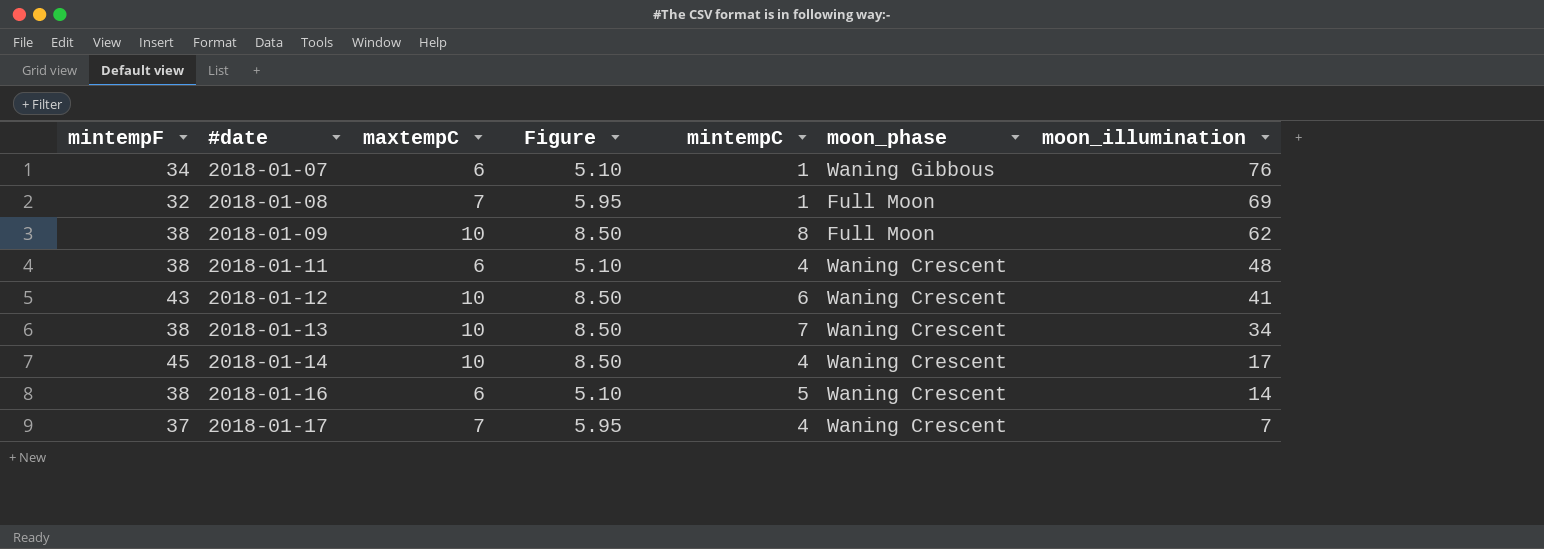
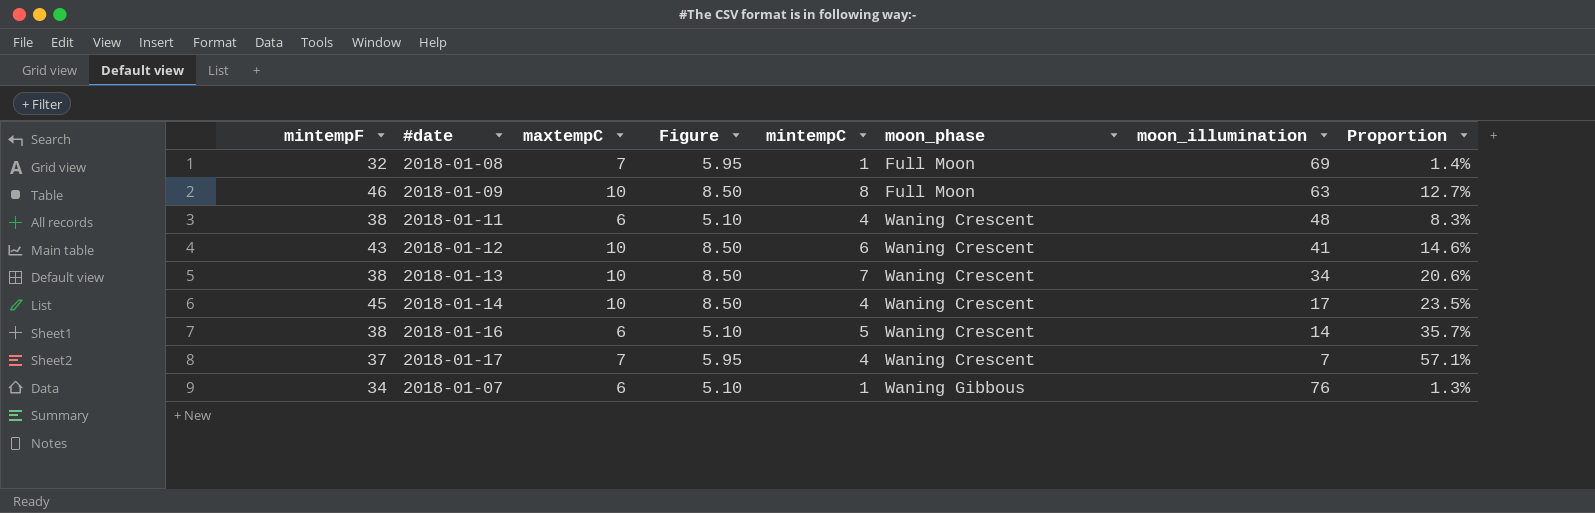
row order: #date ascending -> moon_phase ascending
column Proportion | formula: none -> [mintempC] / [moon_illumination]
2018-01-09 | mintempF: 38 -> 46
2018-01-09 | moon_illumination: 62 -> 63

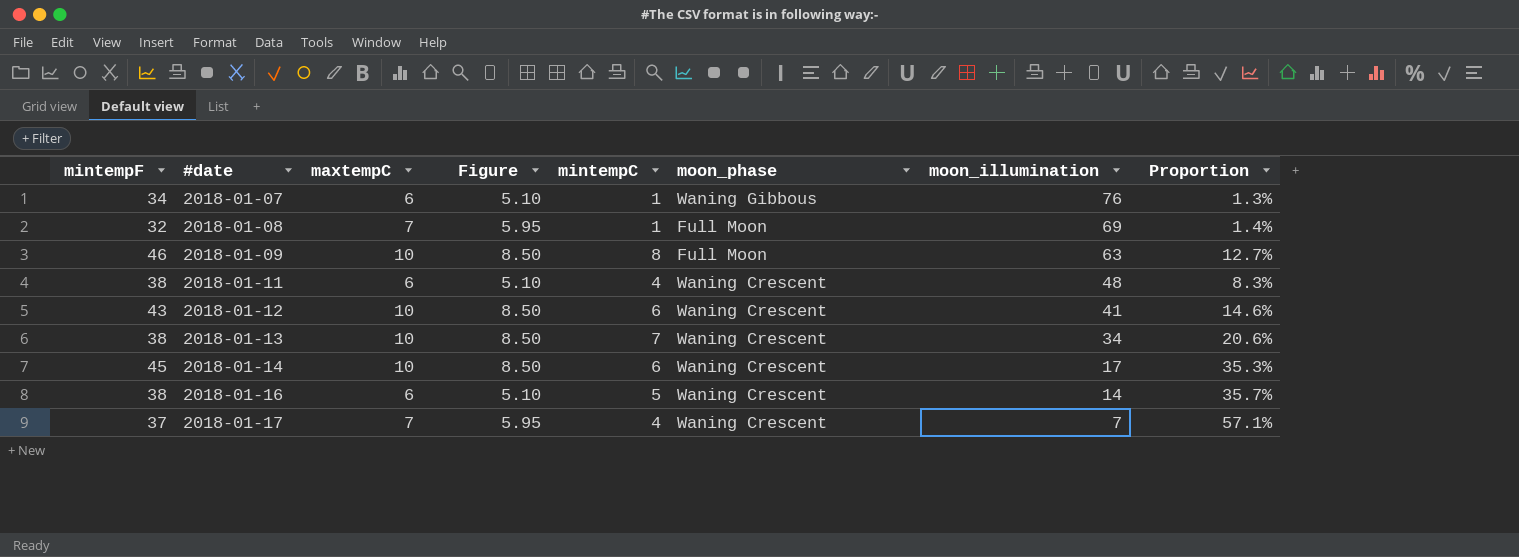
row order: moon_phase ascending -> #date ascending
2018-01-14 | mintempC: 4 -> 6
2018-01-14 | Proportion: 23.5% -> 35.3%

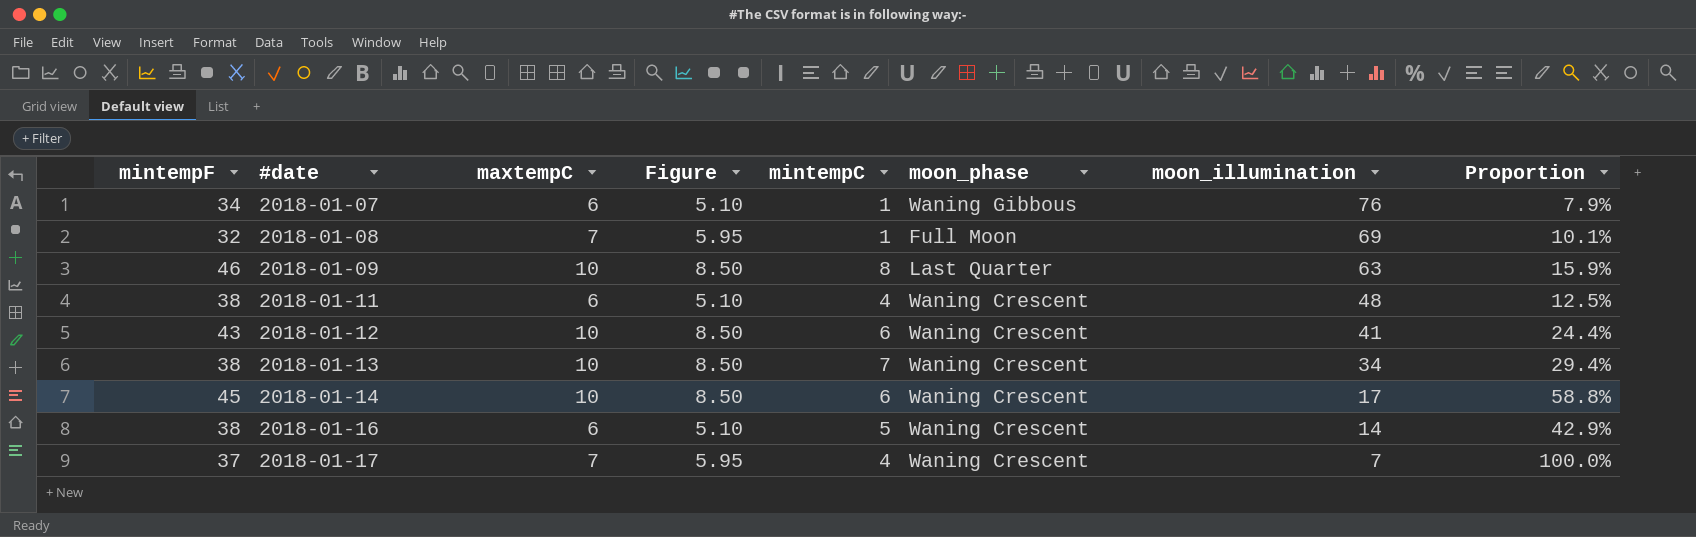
column Proportion | formula: [mintempC] / [moon_illumination] -> [maxtempC] / [moon_illumination]
2018-01-09 | moon_phase: Full Moon -> Last Quarter

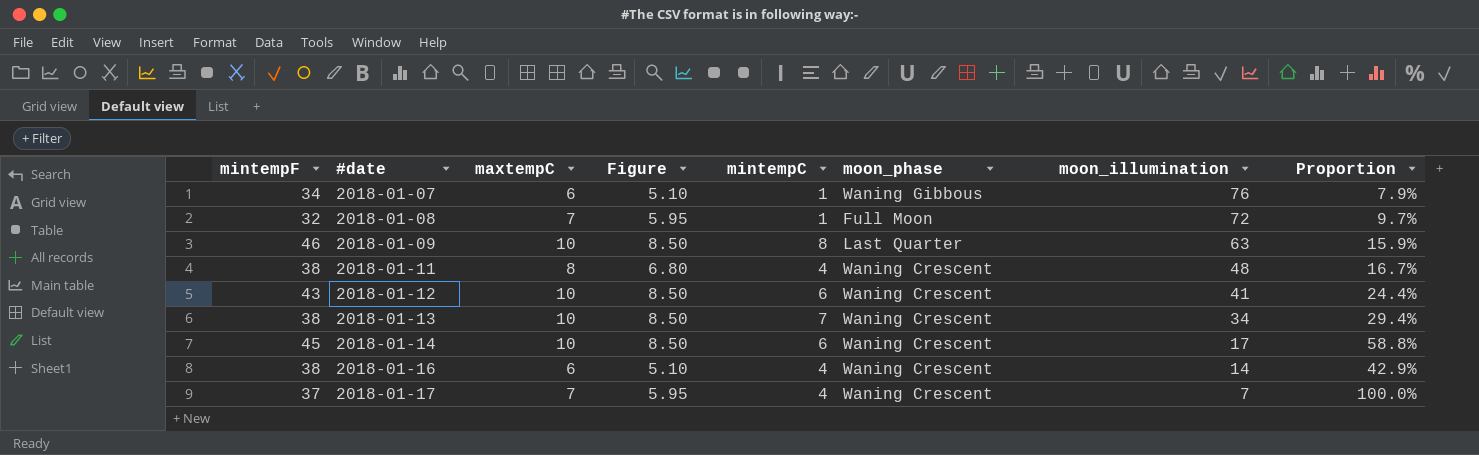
2018-01-08 | moon_illumination: 69 -> 72
2018-01-08 | Proportion: 10.1% -> 9.7%
2018-01-11 | maxtempC: 6 -> 8
2018-01-11 | Figure: 5.10 -> 6.80
2018-01-11 | Proportion: 12.5% -> 16.7%
2018-01-16 | mintempC: 5 -> 4

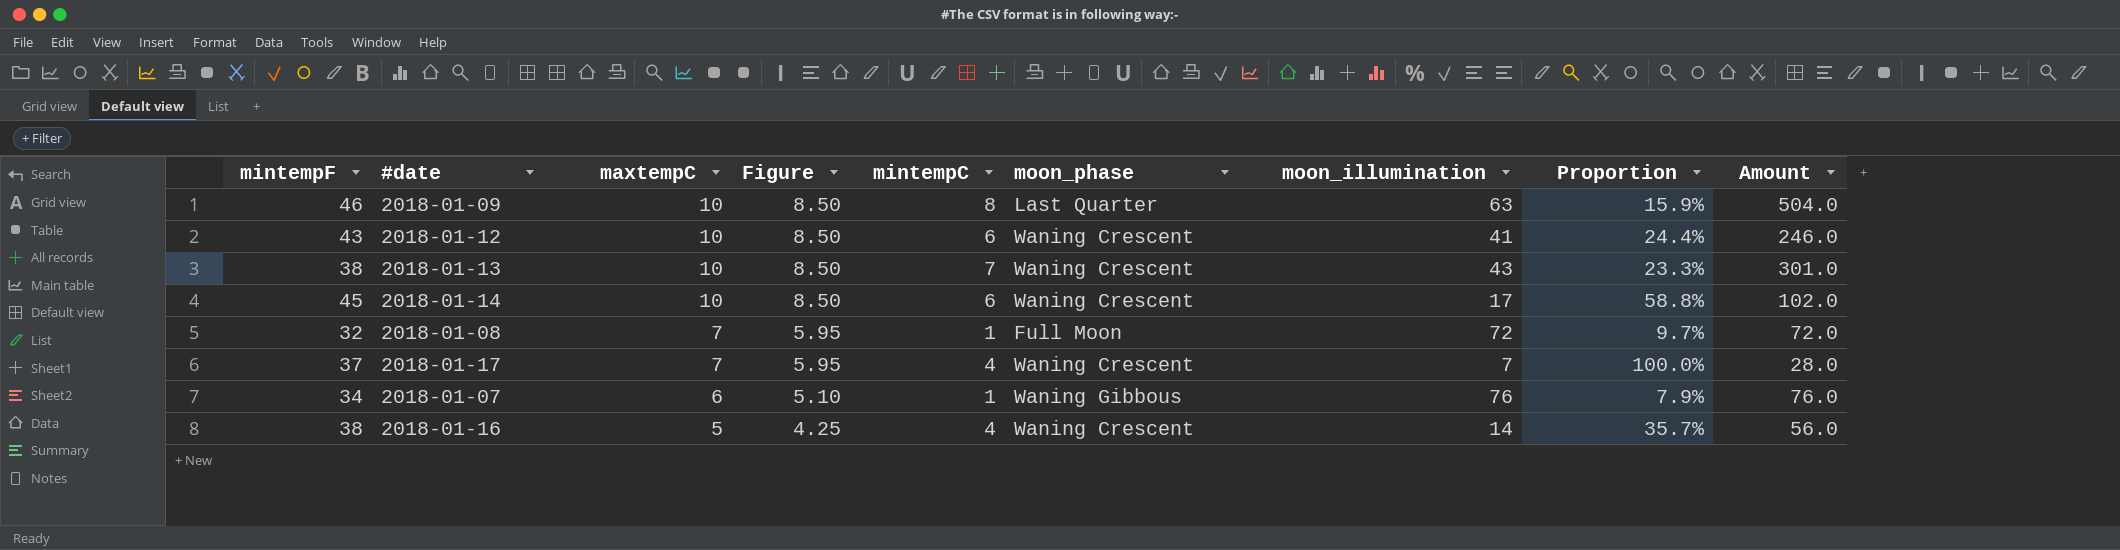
row order: #date ascending -> maxtempC descending
column Amount | formula: none -> [mintempC] * [moon_illumination]
row 2018-01-11: 38 | 8 | 6.80 | 4 | Waning Crescent | 48 | 16.7% -> none
2018-01-13 | moon_illumination: 34 -> 43
2018-01-13 | Proportion: 29.4% -> 23.3%
2018-01-16 | maxtempC: 6 -> 5
2018-01-16 | Figure: 5.10 -> 4.25
2018-01-16 | Proportion: 42.9% -> 35.7%

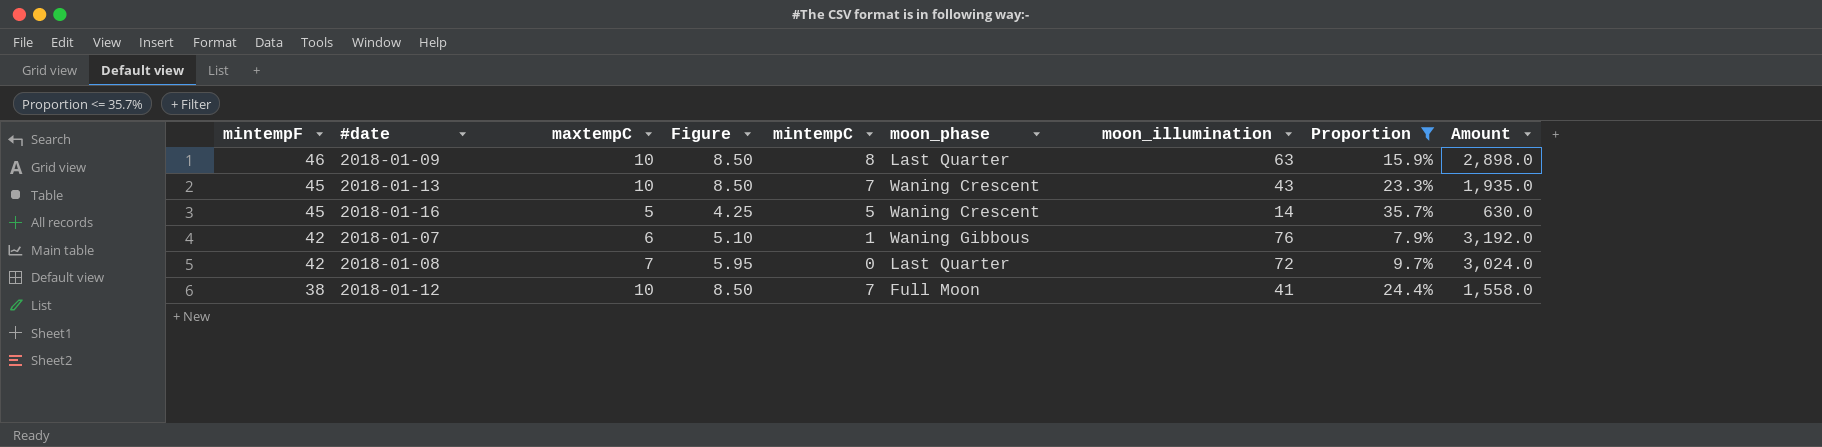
filter: none -> Proportion <= 35.7%
row order: maxtempC descending -> mintempF descending
column Amount | formula: [mintempC] * [moon_illumination] -> [mintempF] * [moon_illumination]
2018-01-13 | mintempF: 38 -> 45
2018-01-16 | mintempF: 38 -> 45
2018-01-16 | mintempC: 4 -> 5
2018-01-07 | mintempF: 34 -> 42
2018-01-08 | mintempF: 32 -> 42
2018-01-08 | mintempC: 1 -> 0
2018-01-08 | moon_phase: Full Moon -> Last Quarter
2018-01-12 | mintempF: 43 -> 38
2018-01-12 | mintempC: 6 -> 7
2018-01-12 | moon_phase: Waning Crescent -> Full Moon

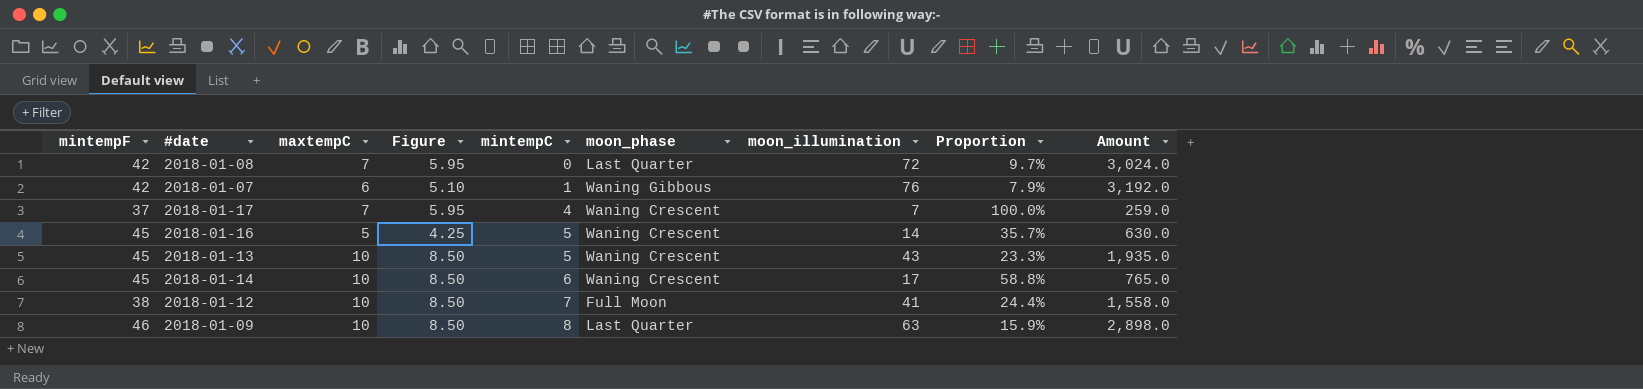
filter: Proportion <= 35.7% -> none
row order: mintempF descending -> mintempC ascending
2018-01-13 | mintempC: 7 -> 5

